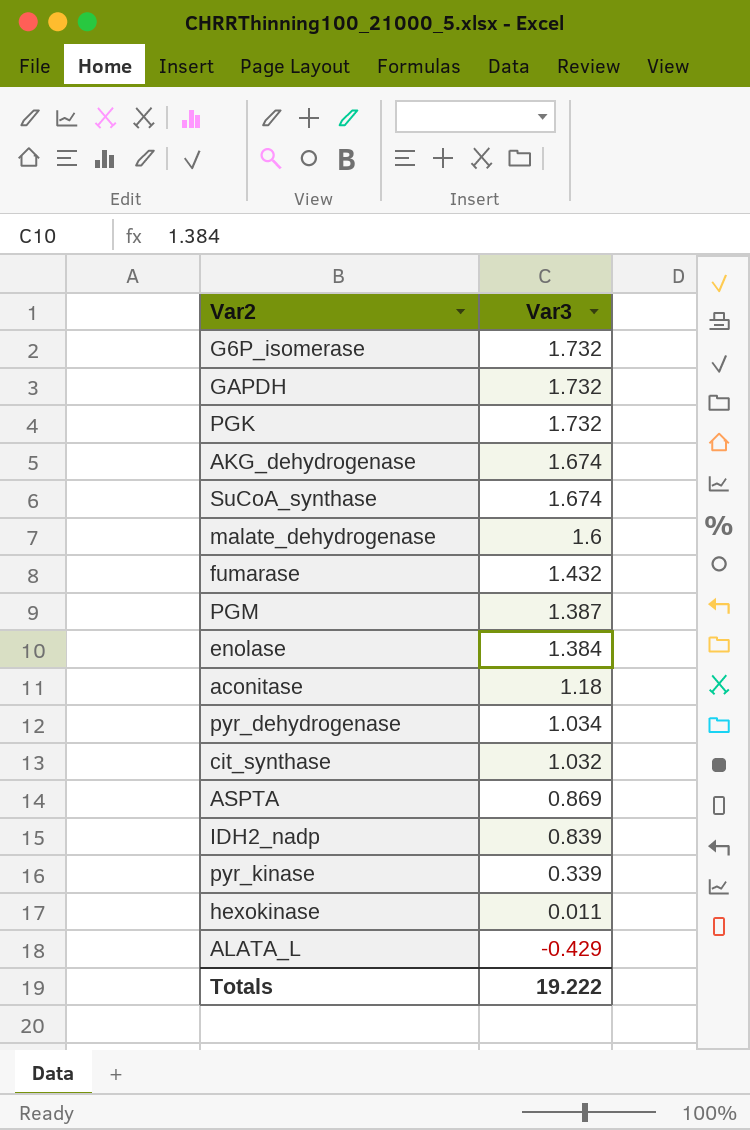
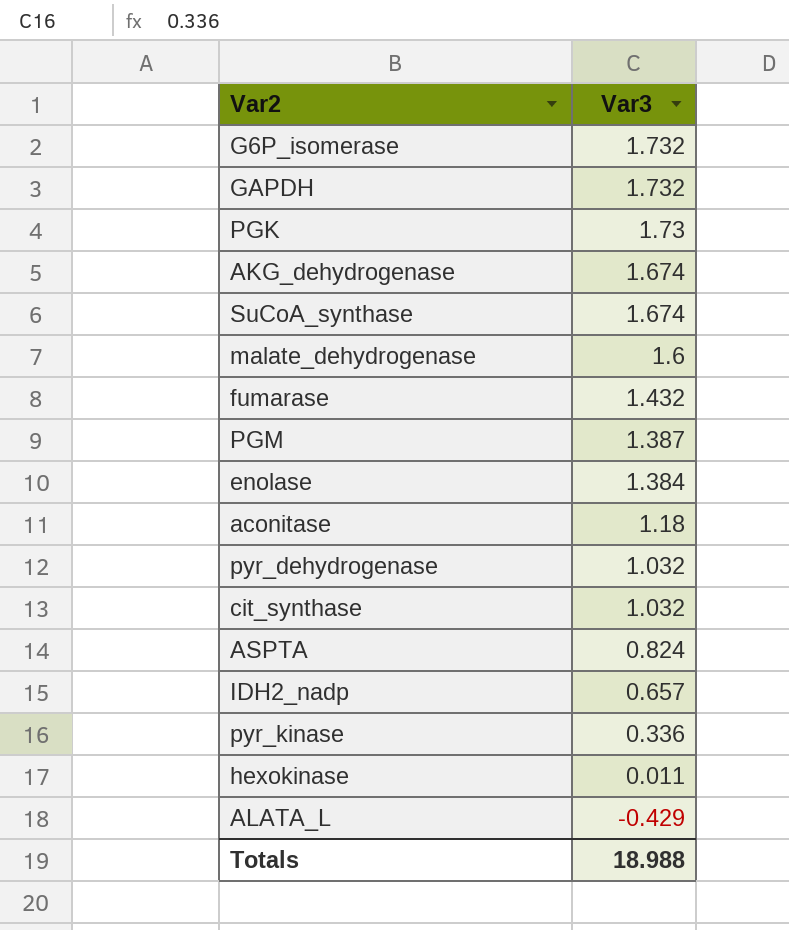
PGK | Var3: 1.732 -> 1.73
pyr_dehydrogenase | Var3: 1.034 -> 1.032
ASPTA | Var3: 0.869 -> 0.824
IDH2_nadp | Var3: 0.839 -> 0.657
pyr_kinase | Var3: 0.339 -> 0.336
Totals | Var3: 19.222 -> 18.988

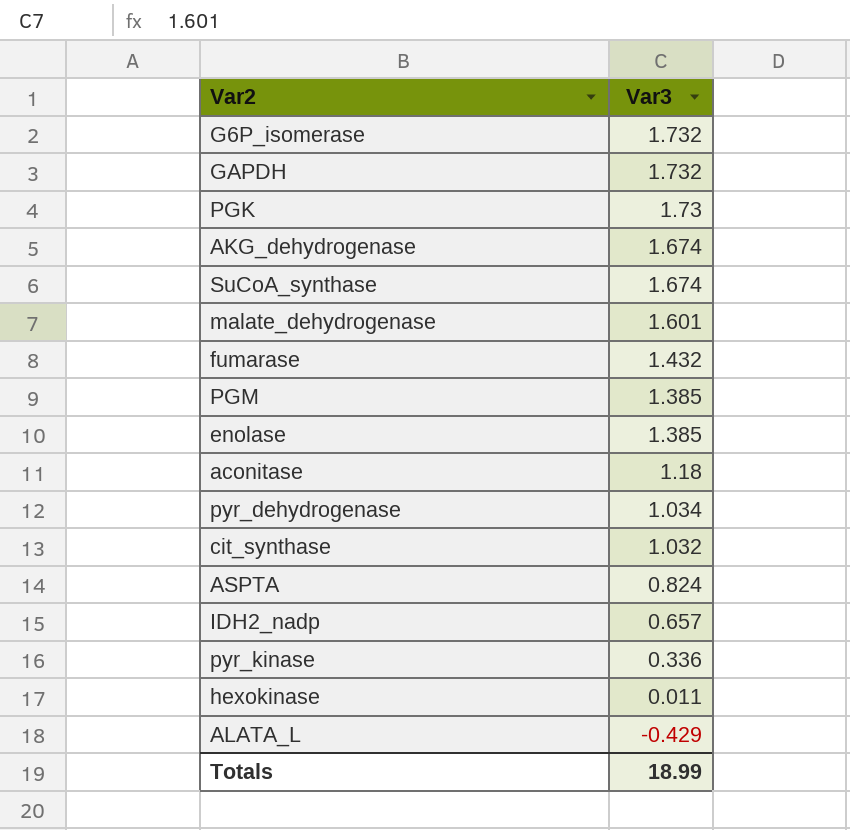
malate_dehydrogenase | Var3: 1.6 -> 1.601
PGM | Var3: 1.387 -> 1.385
enolase | Var3: 1.384 -> 1.385
pyr_dehydrogenase | Var3: 1.032 -> 1.034
Totals | Var3: 18.988 -> 18.99

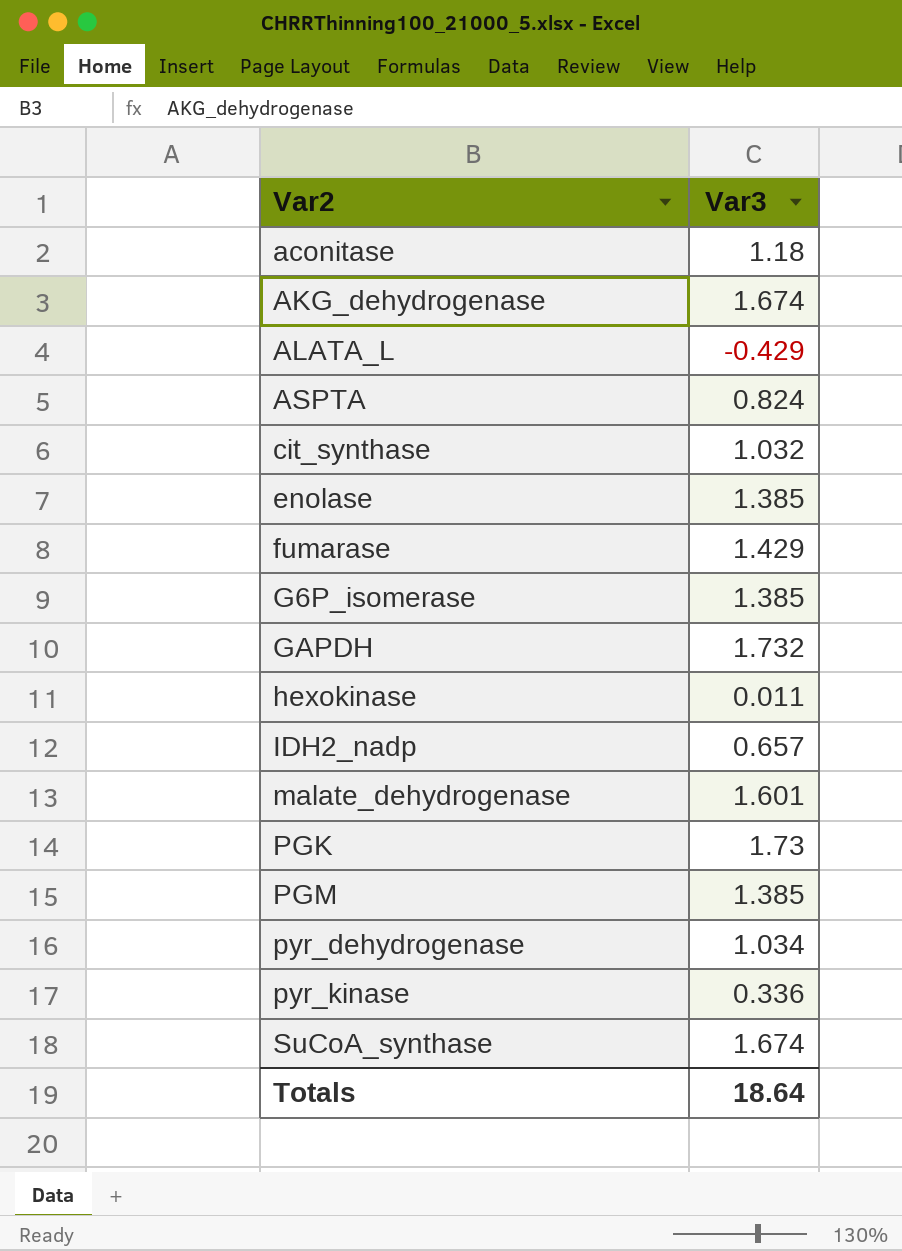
row order: Var3 descending -> Var2 ascending
fumarase | Var3: 1.432 -> 1.429
G6P_isomerase | Var3: 1.732 -> 1.385
Totals | Var3: 18.99 -> 18.64

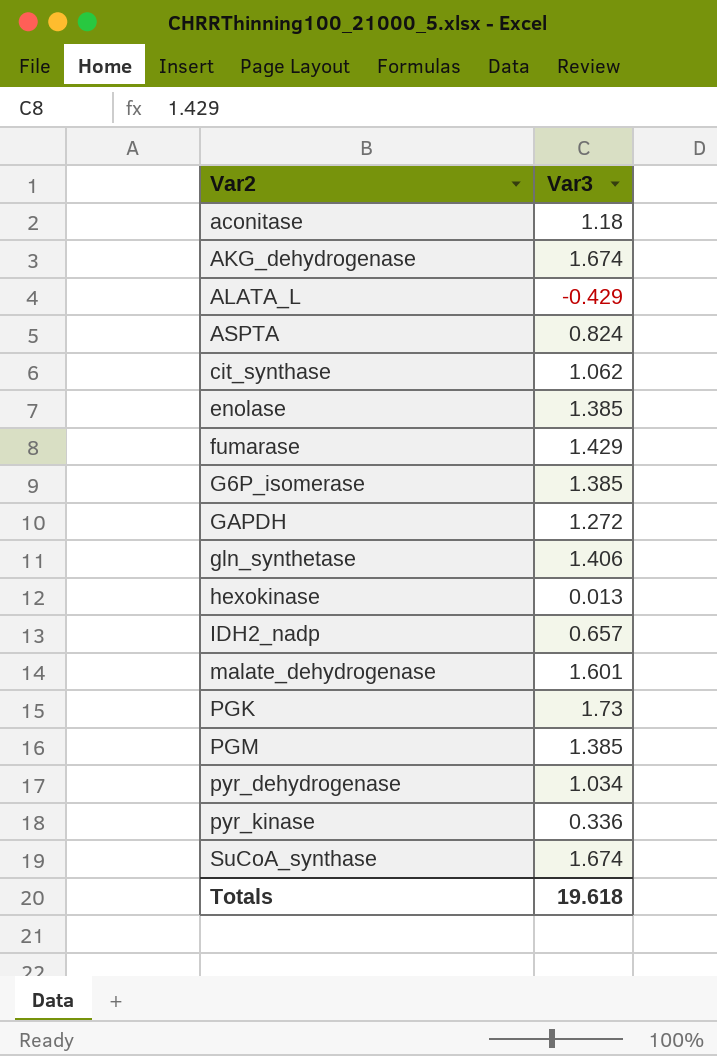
cit_synthase | Var3: 1.032 -> 1.062
GAPDH | Var3: 1.732 -> 1.272
row gln_synthetase: none -> 1.406
hexokinase | Var3: 0.011 -> 0.013
Totals | Var3: 18.64 -> 19.618

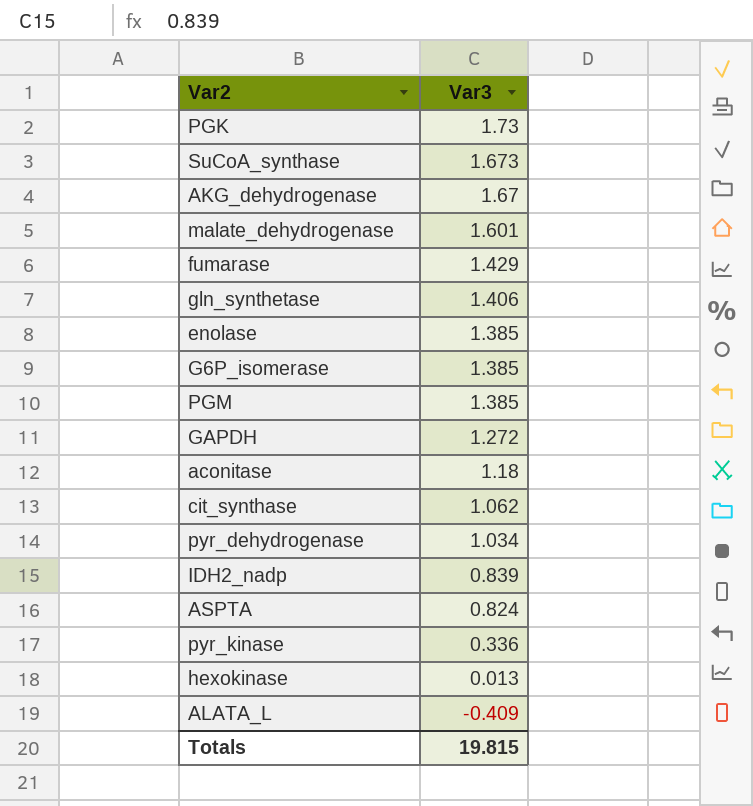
row order: Var2 ascending -> Var3 descending
SuCoA_synthase | Var3: 1.674 -> 1.673
AKG_dehydrogenase | Var3: 1.674 -> 1.67
IDH2_nadp | Var3: 0.657 -> 0.839
ALATA_L | Var3: -0.429 -> -0.409
Totals | Var3: 19.618 -> 19.815

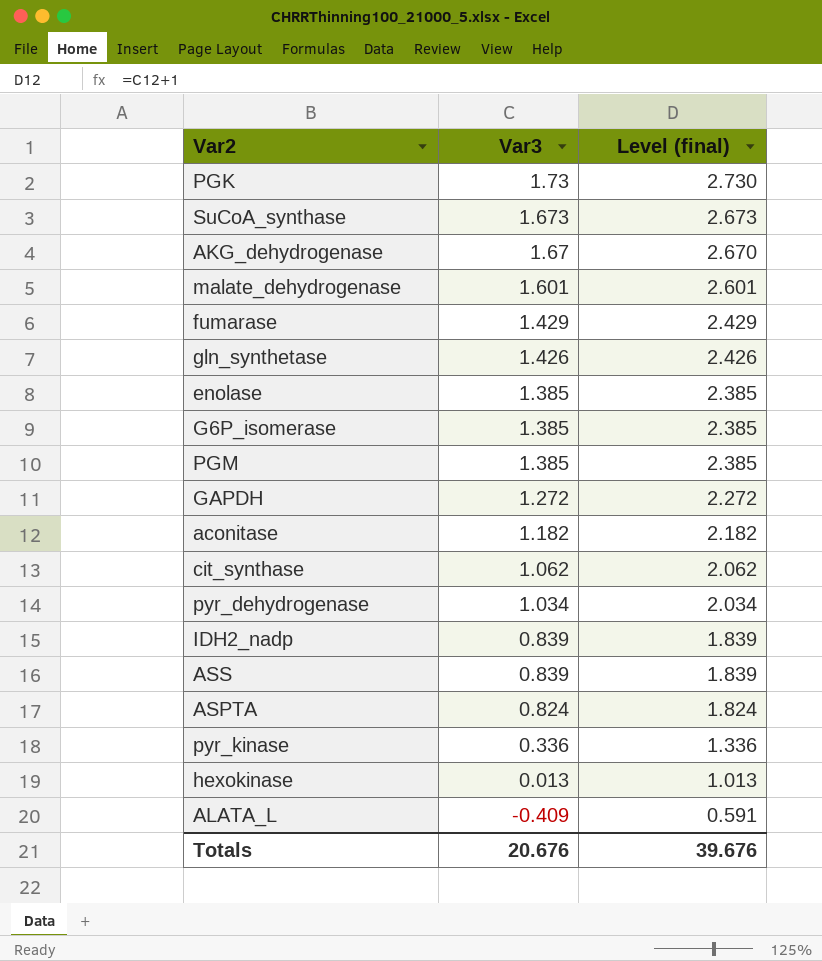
column Level (final) | formula: none -> [Var3] + 1
gln_synthetase | Var3: 1.406 -> 1.426
aconitase | Var3: 1.18 -> 1.182
row ASS: none -> 0.839 | 1.839
Totals | Var3: 19.815 -> 20.676

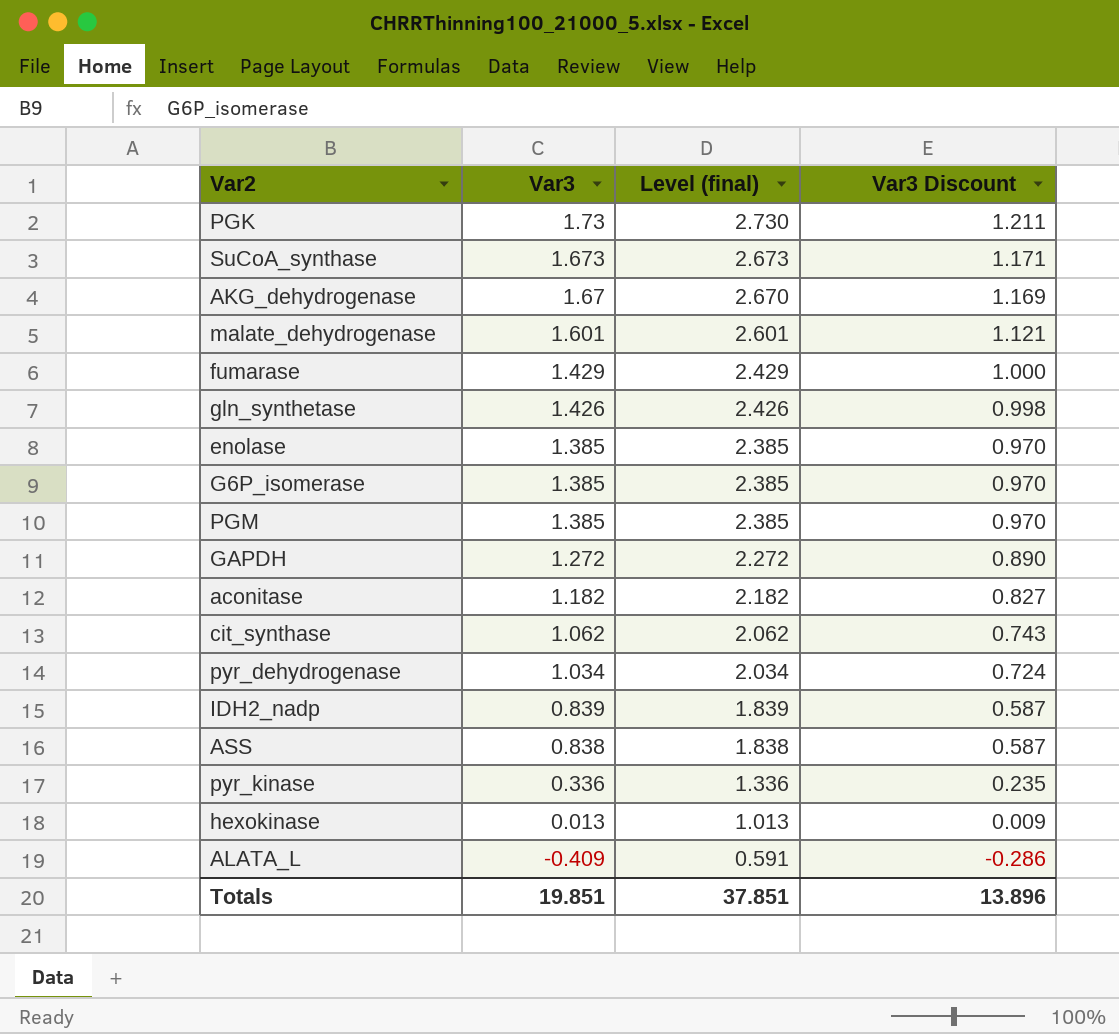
column Var3 Discount | formula: none -> [Var3] * 0.7
row ASPTA: 0.824 | 1.824 -> none
ASS | Var3: 0.839 -> 0.838
ASS | Level (final): 1.839 -> 1.838
Totals | Var3: 20.676 -> 19.851
Totals | Level (final): 39.676 -> 37.851

